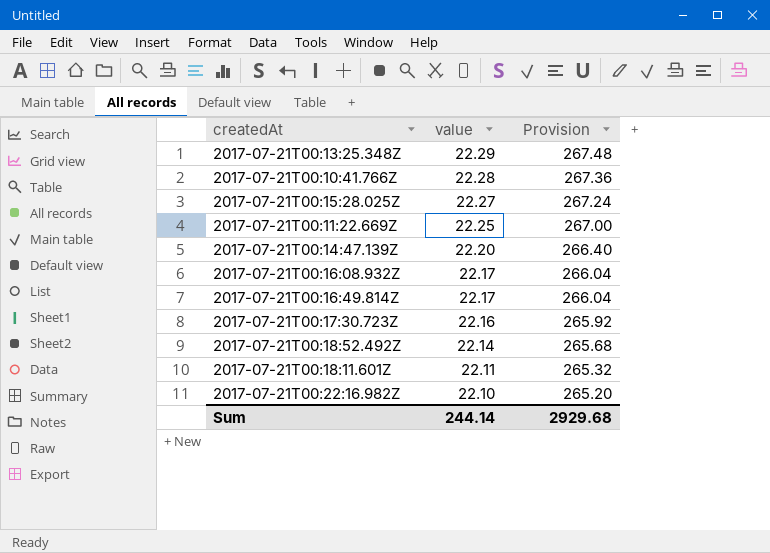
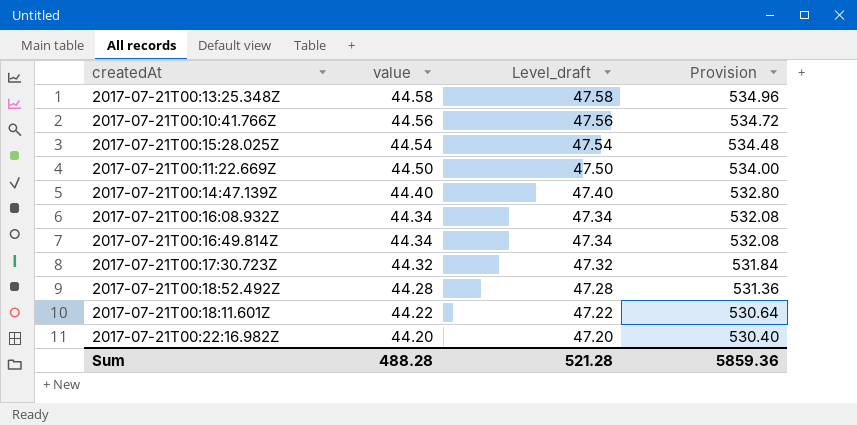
column Level_draft | formula: none -> [value] + 3
2017-07-21T00:13:25.348Z | value: 22.29 -> 44.58
2017-07-21T00:13:25.348Z | Provision: 267.48 -> 534.96
2017-07-21T00:10:41.766Z | value: 22.28 -> 44.56
2017-07-21T00:10:41.766Z | Provision: 267.36 -> 534.72
2017-07-21T00:15:28.025Z | value: 22.27 -> 44.54
2017-07-21T00:15:28.025Z | Provision: 267.24 -> 534.48
2017-07-21T00:11:22.669Z | value: 22.25 -> 44.50
2017-07-21T00:11:22.669Z | Provision: 267.00 -> 534.00
2017-07-21T00:14:47.139Z | value: 22.20 -> 44.40
2017-07-21T00:14:47.139Z | Provision: 266.40 -> 532.80
2017-07-21T00:16:08.932Z | value: 22.17 -> 44.34
2017-07-21T00:16:08.932Z | Provision: 266.04 -> 532.08
2017-07-21T00:16:49.814Z | value: 22.17 -> 44.34
2017-07-21T00:16:49.814Z | Provision: 266.04 -> 532.08
2017-07-21T00:17:30.723Z | value: 22.16 -> 44.32
2017-07-21T00:17:30.723Z | Provision: 265.92 -> 531.84
2017-07-21T00:18:52.492Z | value: 22.14 -> 44.28
2017-07-21T00:18:52.492Z | Provision: 265.68 -> 531.36
2017-07-21T00:18:11.601Z | value: 22.11 -> 44.22
2017-07-21T00:18:11.601Z | Provision: 265.32 -> 530.64
2017-07-21T00:22:16.982Z | value: 22.10 -> 44.20
2017-07-21T00:22:16.982Z | Provision: 265.20 -> 530.40
Sum | value: 244.14 -> 488.28
Sum | Provision: 2929.68 -> 5859.36

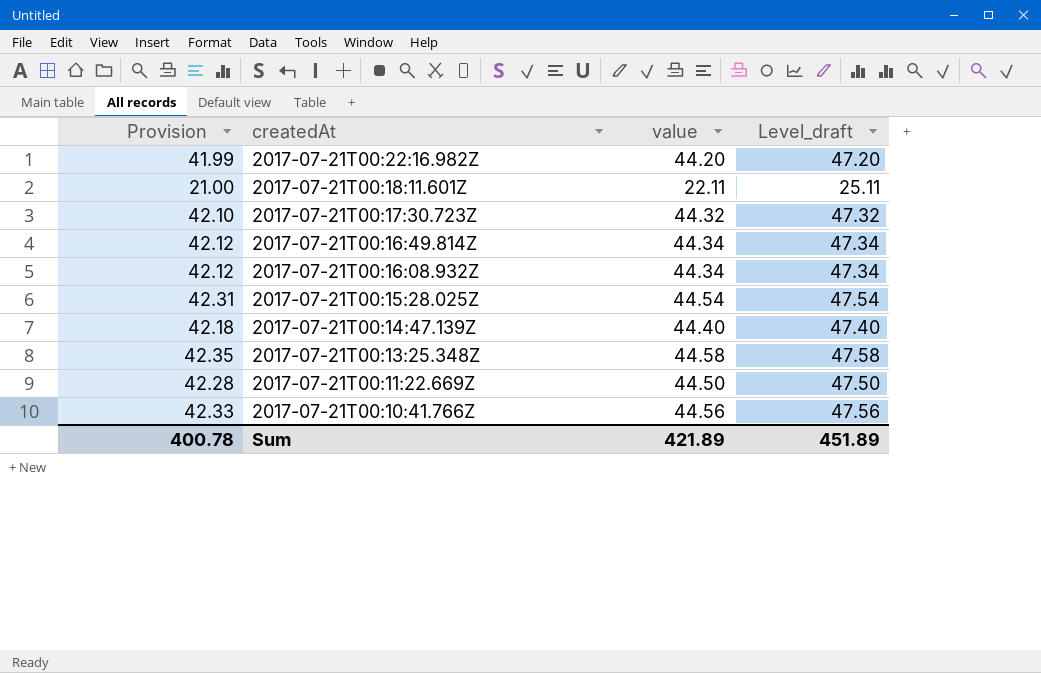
row order: value descending -> createdAt descending
column Provision | formula: [value] * 12 -> [value] * 0.95
column Provision | position: 4 -> 1
row 2017-07-21T00:18:52.492Z: 44.28 | 47.28 | 531.36 -> none
2017-07-21T00:18:11.601Z | value: 44.22 -> 22.11
2017-07-21T00:18:11.601Z | Level_draft: 47.22 -> 25.11
Sum | Provision: 5859.36 -> 400.78
Sum | value: 488.28 -> 421.89
Sum | Level_draft: 521.28 -> 451.89

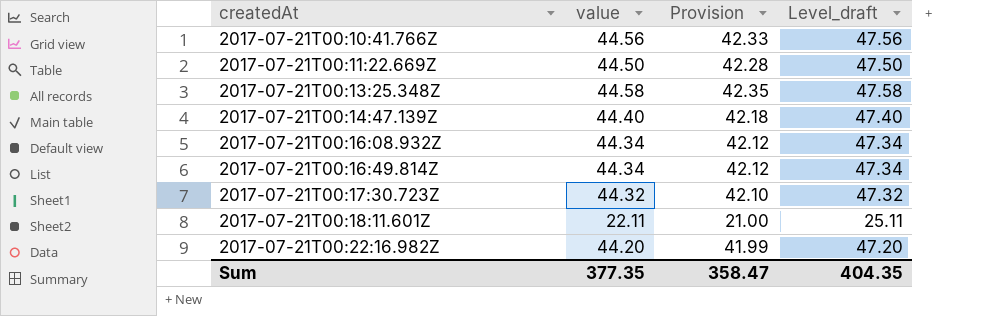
row order: createdAt descending -> createdAt ascending
column Provision | position: 1 -> 3
row 2017-07-21T00:15:28.025Z: 42.31 | 44.54 | 47.54 -> none
Sum | value: 421.89 -> 377.35
Sum | Provision: 400.78 -> 358.47
Sum | Level_draft: 451.89 -> 404.35

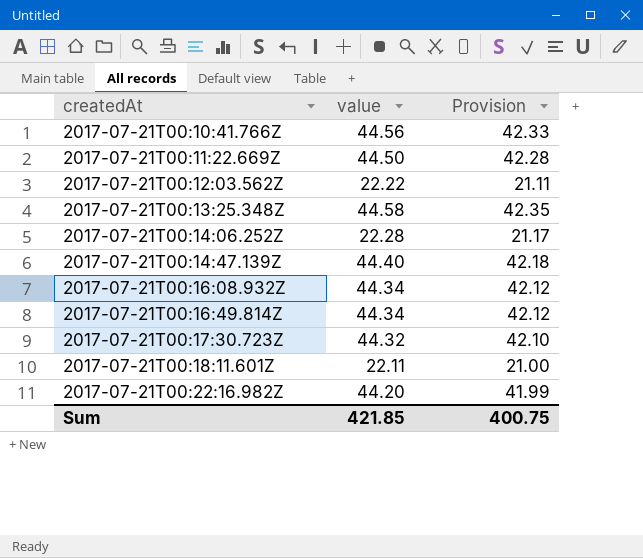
column Level_draft | formula: [value] + 3 -> none
row 2017-07-21T00:12:03.562Z: none -> 22.22 | 21.11
row 2017-07-21T00:14:06.252Z: none -> 22.28 | 21.17
Sum | value: 377.35 -> 421.85
Sum | Provision: 358.47 -> 400.75

